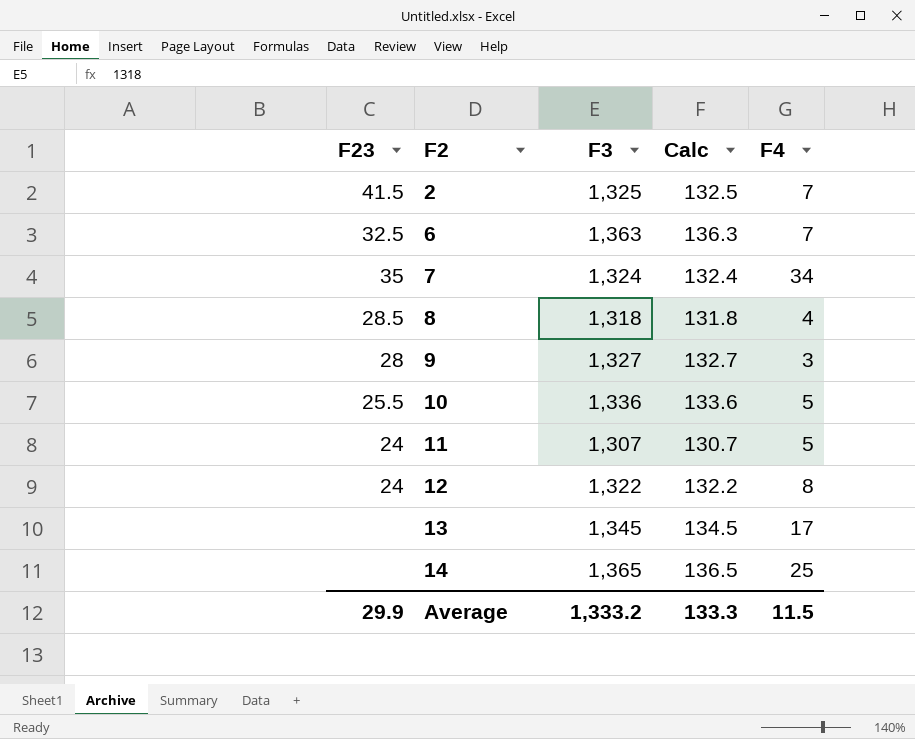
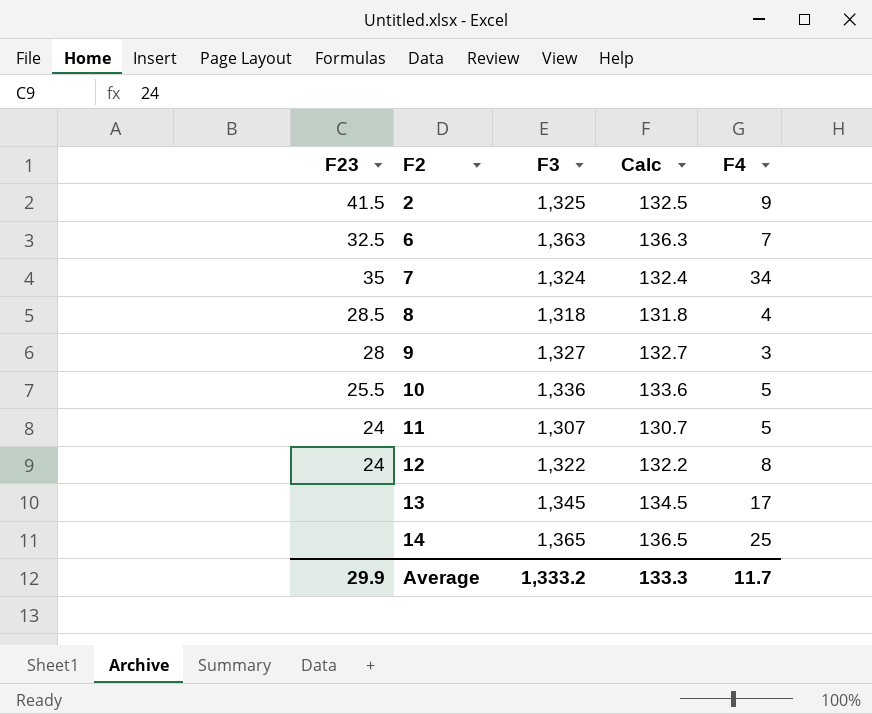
2 | F4: 7 -> 9
Average | F4: 11.5 -> 11.7

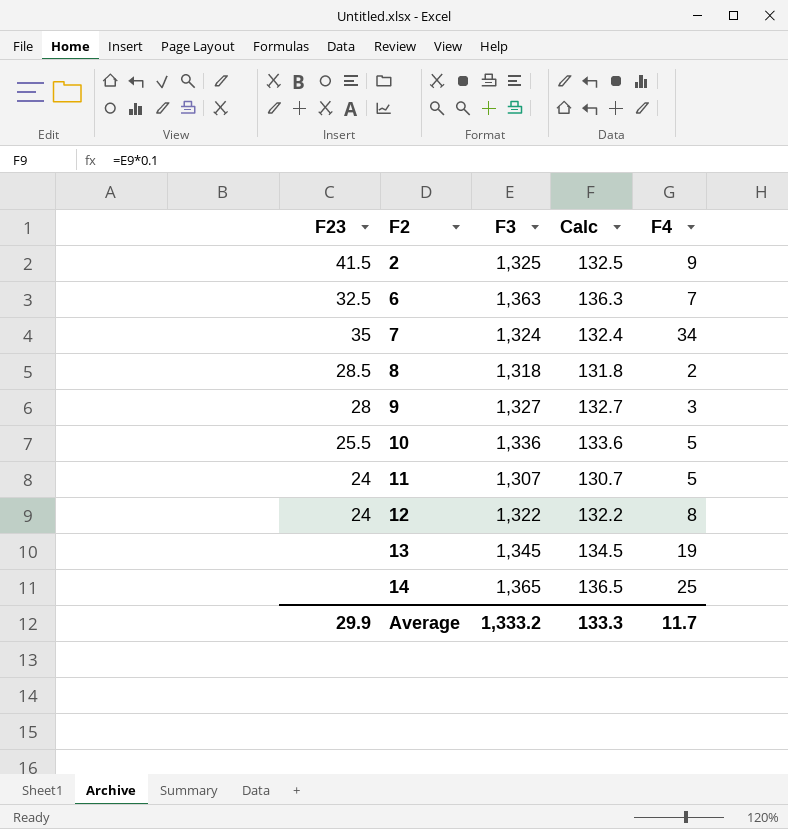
8 | F4: 4 -> 2
13 | F4: 17 -> 19

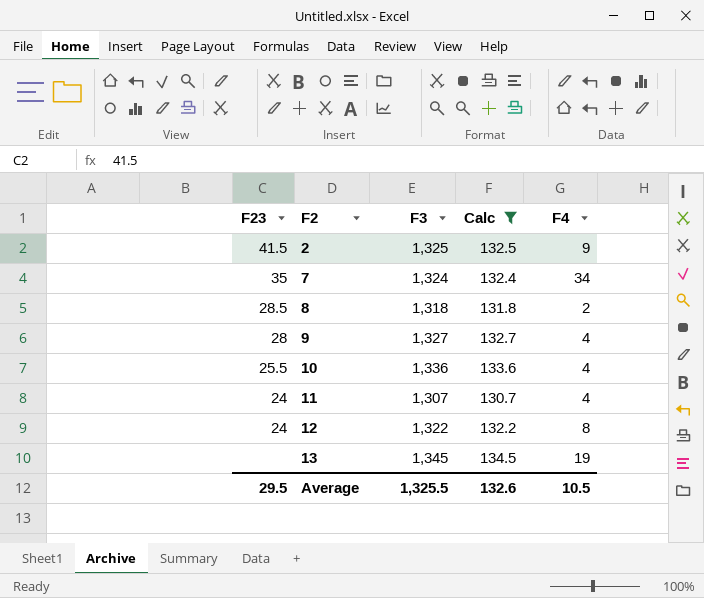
filter: none -> Calc <= 134.5
9 | F4: 3 -> 4
10 | F4: 5 -> 4
11 | F4: 5 -> 4
Average | F23: 29.9 -> 29.5
Average | F3: 1,333.2 -> 1,325.5
Average | Calc: 133.3 -> 132.6
Average | F4: 11.7 -> 10.5

